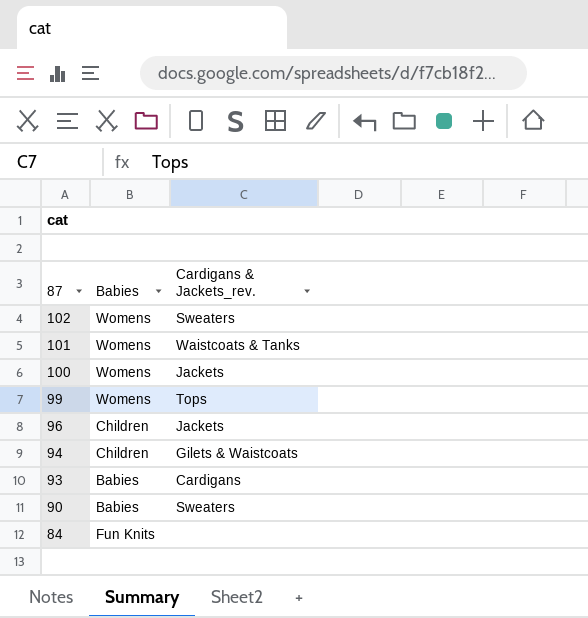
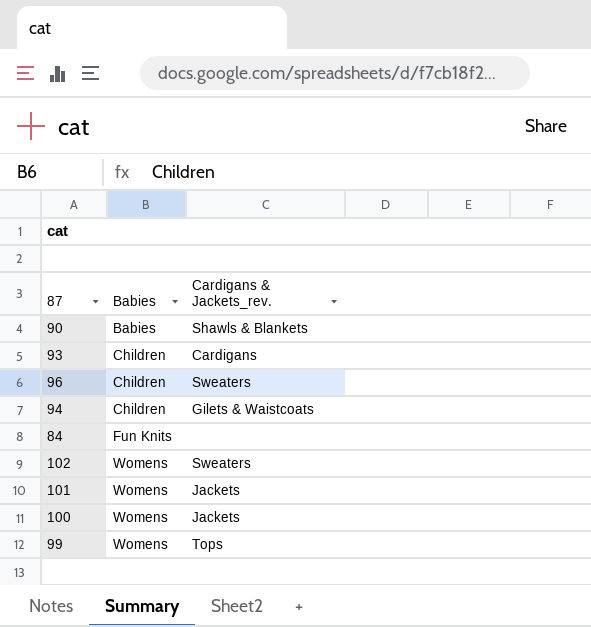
row order: 87 descending -> Babies ascending
90 | Cardigans & Jackets_rev.: Sweaters -> Shawls & Blankets
93 | Babies: Babies -> Children
96 | Cardigans & Jackets_rev.: Jackets -> Sweaters
101 | Cardigans & Jackets_rev.: Waistcoats & Tanks -> Jackets

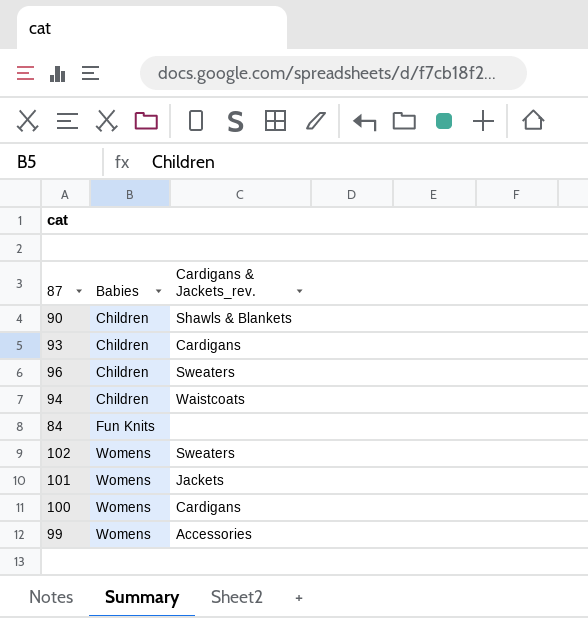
90 | Babies: Babies -> Children
94 | Cardigans & Jackets_rev.: Gilets & Waistcoats -> Waistcoats
100 | Cardigans & Jackets_rev.: Jackets -> Cardigans
99 | Cardigans & Jackets_rev.: Tops -> Accessories

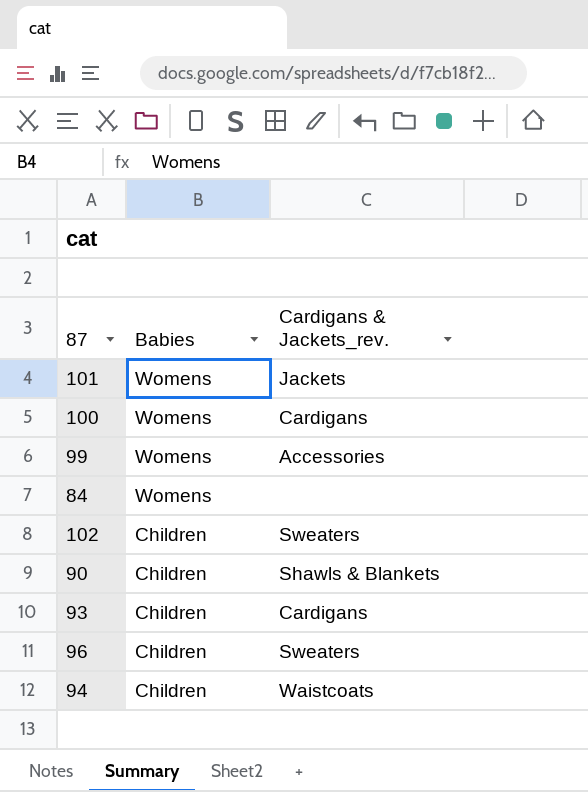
row order: Babies ascending -> Babies descending
84 | Babies: Fun Knits -> Womens
102 | Babies: Womens -> Children

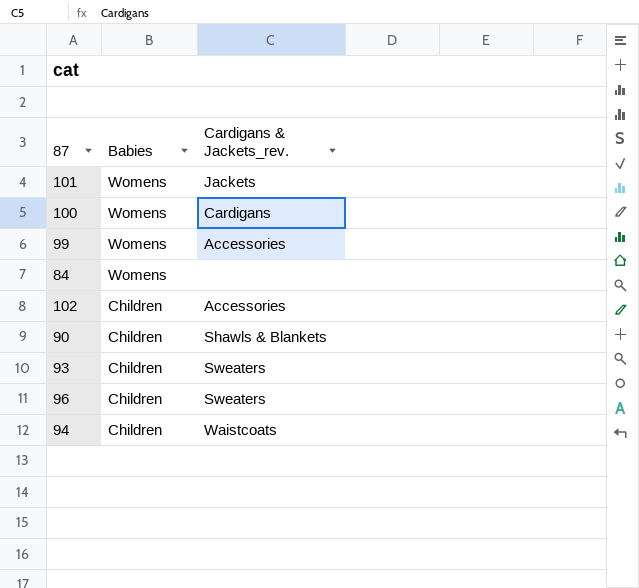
102 | Cardigans & Jackets_rev.: Sweaters -> Accessories
93 | Cardigans & Jackets_rev.: Cardigans -> Sweaters

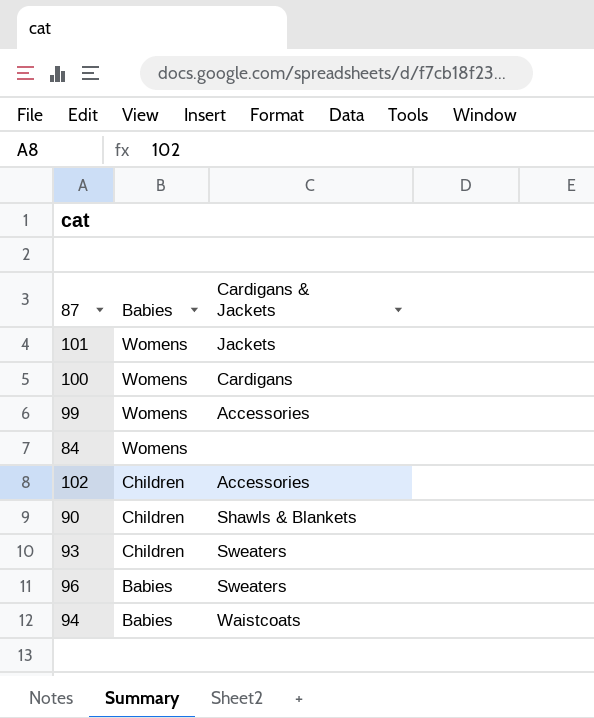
column name: Cardigans & Jackets_rev. -> Cardigans & Jackets
96 | Babies: Children -> Babies
94 | Babies: Children -> Babies

